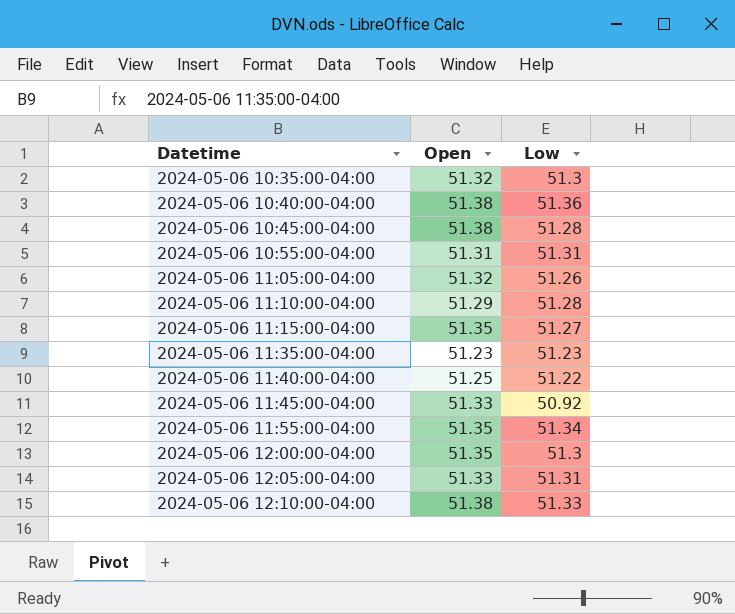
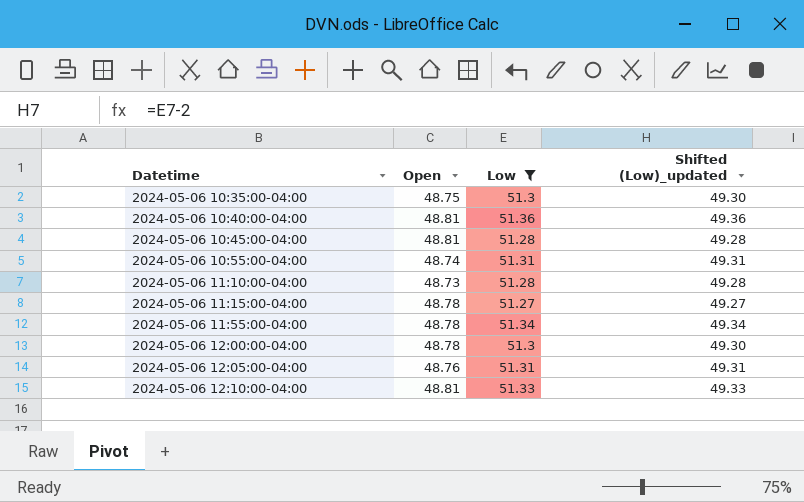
filter: none -> Low >= 51.27
column Shifted (Low)_updated | formula: none -> [Low] - 2
2024-05-06 10:35:00-04:00 | Open: 51.32 -> 48.75
2024-05-06 10:40:00-04:00 | Open: 51.38 -> 48.81
2024-05-06 10:45:00-04:00 | Open: 51.38 -> 48.81
2024-05-06 10:55:00-04:00 | Open: 51.31 -> 48.74
2024-05-06 11:10:00-04:00 | Open: 51.29 -> 48.73
2024-05-06 11:15:00-04:00 | Open: 51.35 -> 48.78
2024-05-06 11:55:00-04:00 | Open: 51.35 -> 48.78
2024-05-06 12:00:00-04:00 | Open: 51.35 -> 48.78
2024-05-06 12:05:00-04:00 | Open: 51.33 -> 48.76
2024-05-06 12:10:00-04:00 | Open: 51.38 -> 48.81

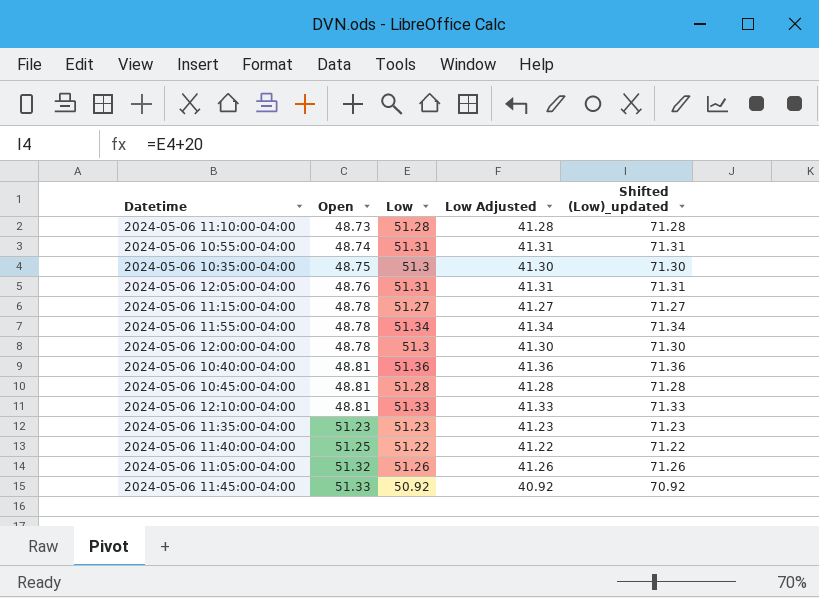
filter: Low >= 51.27 -> none
row order: Datetime ascending -> Open ascending
column Low Adjusted | formula: none -> [Low] - 10
column Shifted (Low)_updated | formula: [Low] - 2 -> [Low] + 20

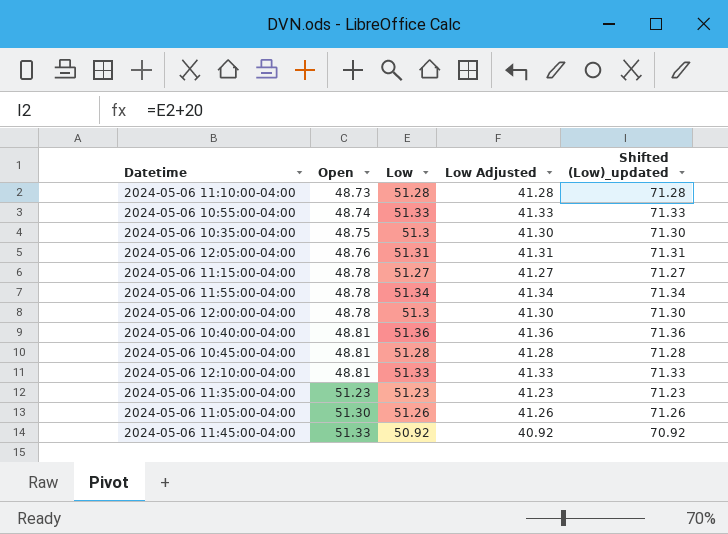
row 2024-05-06 11:40:00-04:00: 51.25 | 51.22 | 41.22 | 71.22 -> none
2024-05-06 10:55:00-04:00 | Low: 51.31 -> 51.33
2024-05-06 10:55:00-04:00 | Low Adjusted: 41.31 -> 41.33
2024-05-06 10:55:00-04:00 | Shifted (Low)_updated: 71.31 -> 71.33
2024-05-06 11:05:00-04:00 | Open: 51.32 -> 51.30

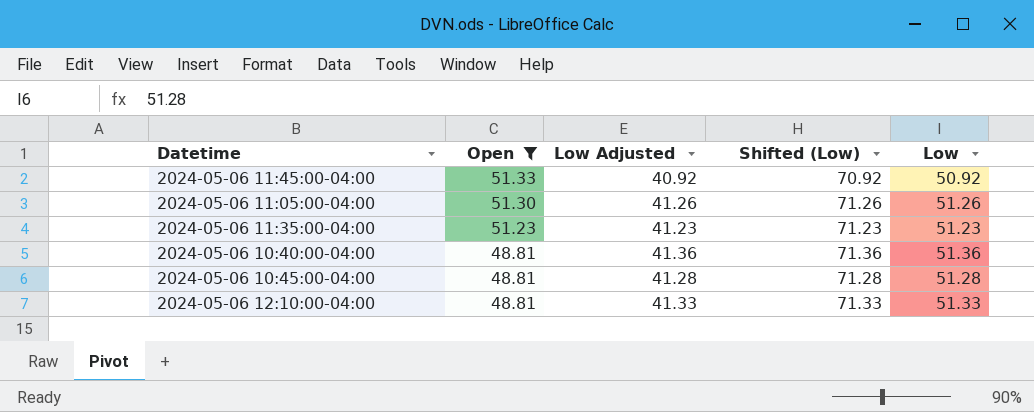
filter: none -> Open >= 48.81
row order: Open ascending -> Open descending
column name: Shifted (Low)_updated -> Shifted (Low)
column Low | position: 3 -> 5

